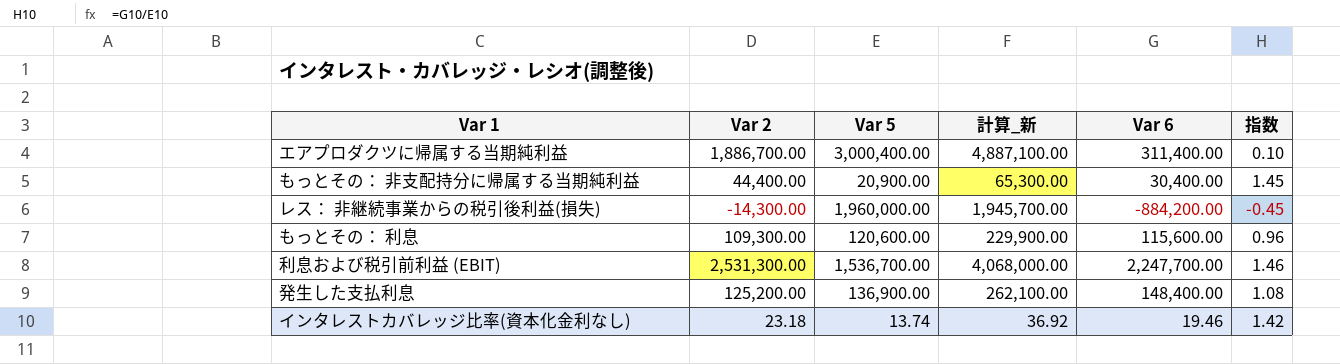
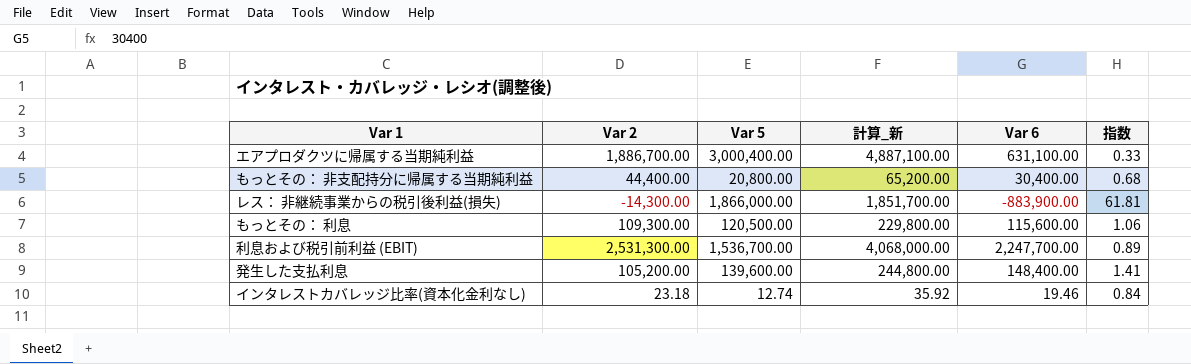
column 指数 | formula: [Var 6] / [Var 5] -> [Var 6] / [Var 2]
エアプロダクツに帰属する当期純利益 | Var 6: 311,400.00 -> 631,100.00
もっとその： 非支配持分に帰属する当期純利益 | Var 5: 20,900.00 -> 20,800.00
もっとその： 非支配持分に帰属する当期純利益 | 計算_新: 65,300.00 -> 65,200.00
レス： 非継続事業からの税引後利益(損失) | Var 5: 1,960,000.00 -> 1,866,000.00
レス： 非継続事業からの税引後利益(損失) | 計算_新: 1,945,700.00 -> 1,851,700.00
レス： 非継続事業からの税引後利益(損失) | Var 6: -884,200.00 -> -883,900.00
もっとその： 利息 | Var 5: 120,600.00 -> 120,500.00
もっとその： 利息 | 計算_新: 229,900.00 -> 229,800.00
発生した支払利息 | Var 2: 125,200.00 -> 105,200.00
発生した支払利息 | Var 5: 136,900.00 -> 139,600.00
発生した支払利息 | 計算_新: 262,100.00 -> 244,800.00
インタレストカバレッジ比率(資本化金利なし) | Var 5: 13.74 -> 12.74
インタレストカバレッジ比率(資本化金利なし) | 計算_新: 36.92 -> 35.92

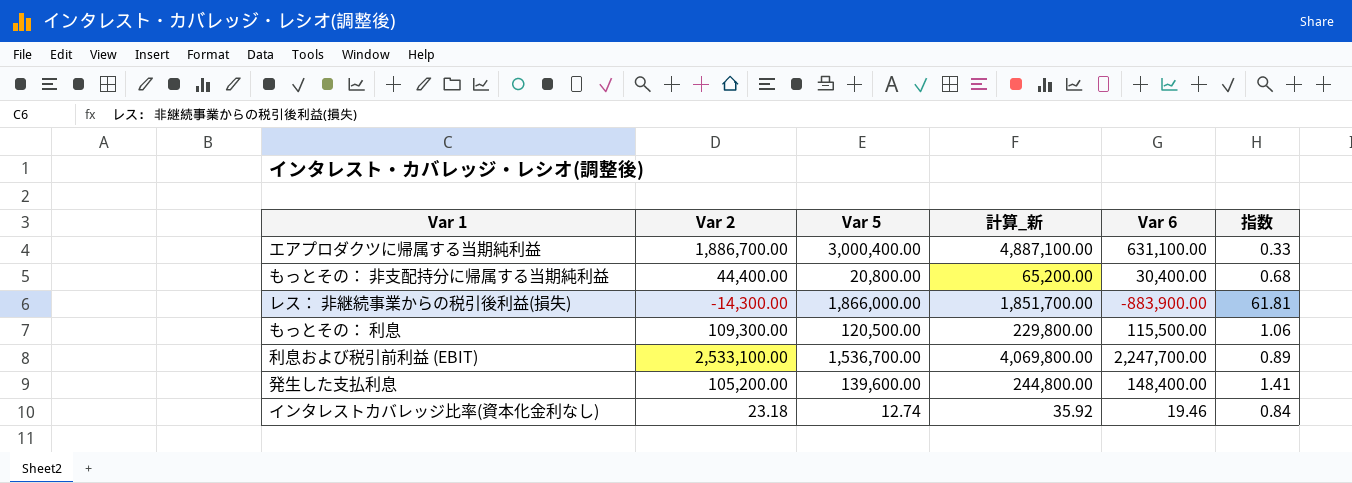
もっとその： 利息 | Var 6: 115,600.00 -> 115,500.00
利息および税引前利益 (EBIT) | Var 2: 2,531,300.00 -> 2,533,100.00
利息および税引前利益 (EBIT) | 計算_新: 4,068,000.00 -> 4,069,800.00

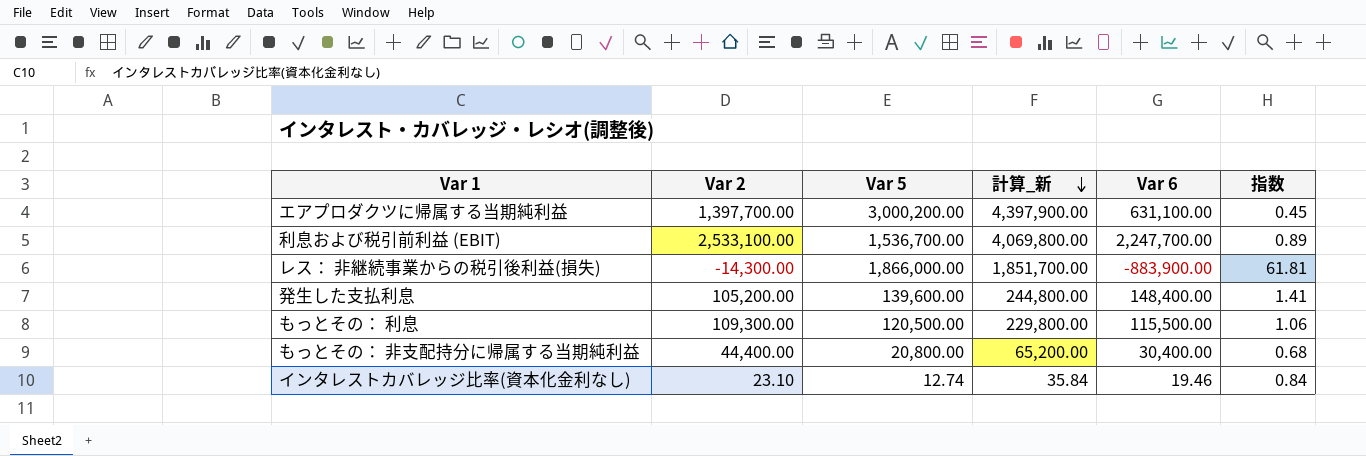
row order: none -> 計算_新 descending
エアプロダクツに帰属する当期純利益 | Var 2: 1,886,700.00 -> 1,397,700.00
エアプロダクツに帰属する当期純利益 | Var 5: 3,000,400.00 -> 3,000,200.00
エアプロダクツに帰属する当期純利益 | 計算_新: 4,887,100.00 -> 4,397,900.00
エアプロダクツに帰属する当期純利益 | 指数: 0.33 -> 0.45
インタレストカバレッジ比率(資本化金利なし) | Var 2: 23.18 -> 23.10
インタレストカバレッジ比率(資本化金利なし) | 計算_新: 35.92 -> 35.84

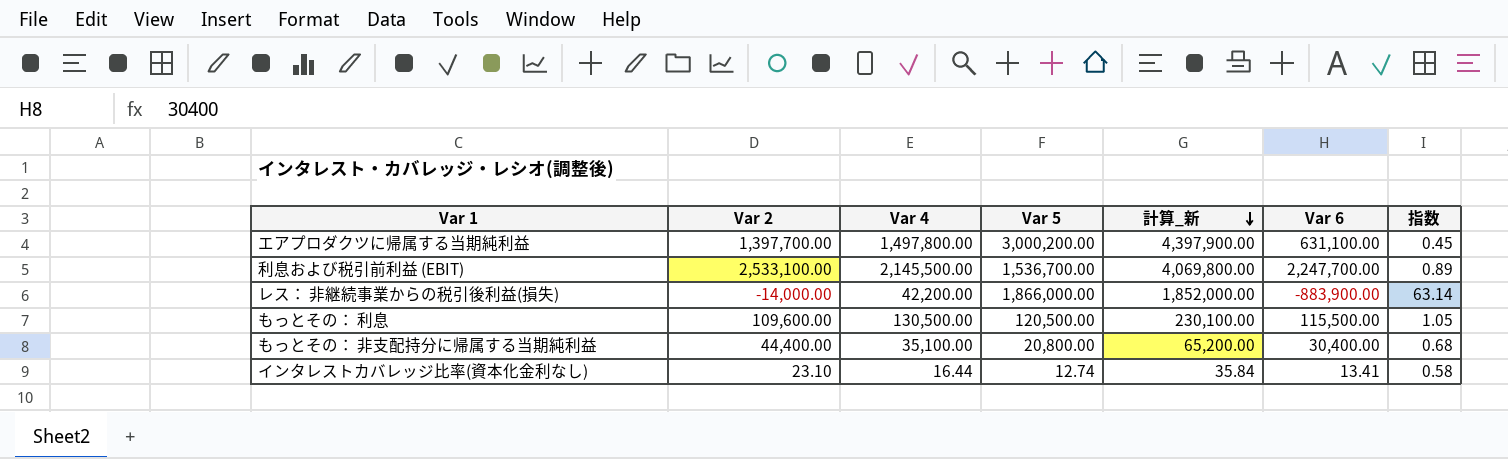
column Var 4 | position: none -> 3
row 発生した支払利息: 105,200.00 | 139,600.00 | 244,800.00 | 148,400.00 | 1.41 -> none
レス： 非継続事業からの税引後利益(損失) | Var 2: -14,300.00 -> -14,000.00
レス： 非継続事業からの税引後利益(損失) | 計算_新: 1,851,700.00 -> 1,852,000.00
レス： 非継続事業からの税引後利益(損失) | 指数: 61.81 -> 63.14
もっとその： 利息 | Var 2: 109,300.00 -> 109,600.00
もっとその： 利息 | 計算_新: 229,800.00 -> 230,100.00
もっとその： 利息 | 指数: 1.06 -> 1.05
インタレストカバレッジ比率(資本化金利なし) | Var 6: 19.46 -> 13.41
インタレストカバレッジ比率(資本化金利なし) | 指数: 0.84 -> 0.58

